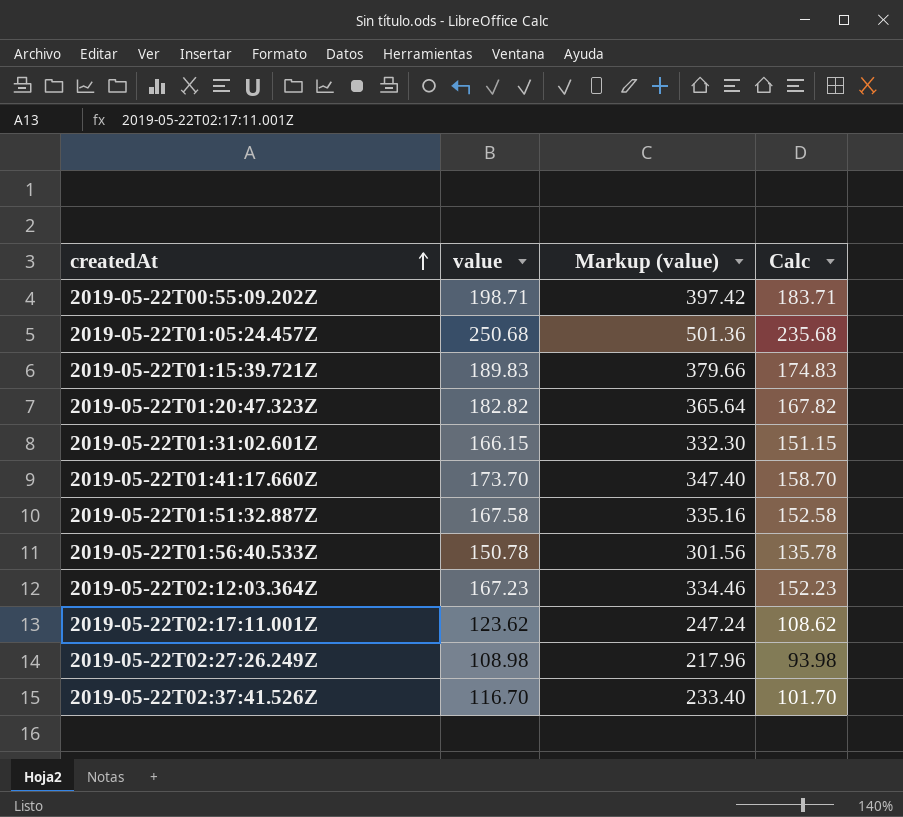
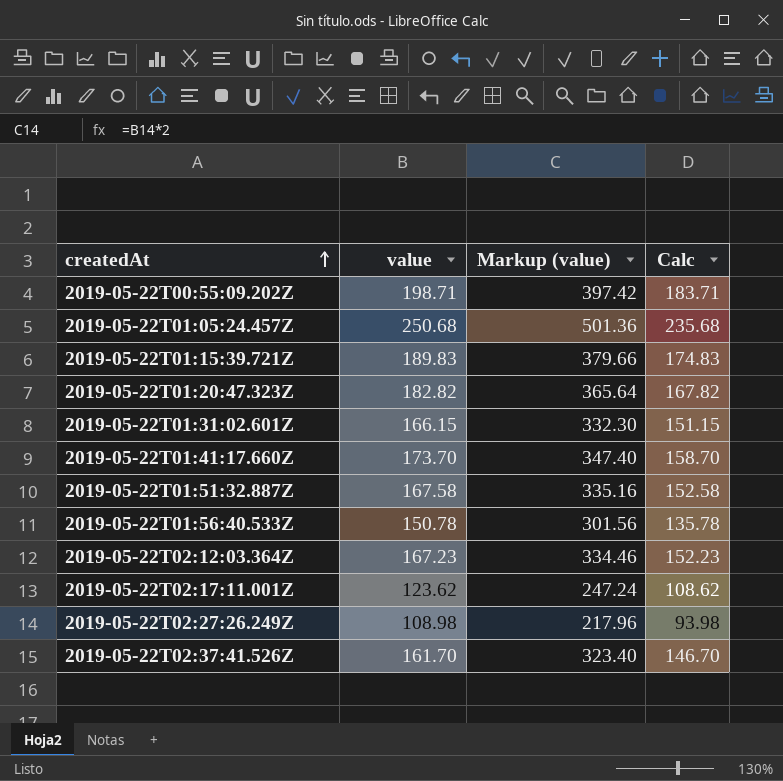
2019-05-22T02:37:41.526Z | value: 116.70 -> 161.70
2019-05-22T02:37:41.526Z | Markup (value): 233.40 -> 323.40
2019-05-22T02:37:41.526Z | Calc: 101.70 -> 146.70

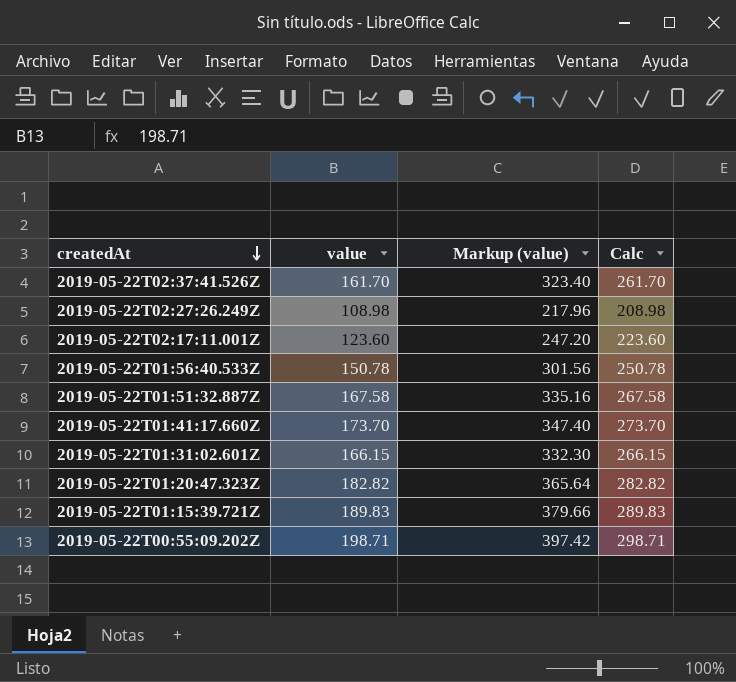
row order: createdAt ascending -> createdAt descending
column Calc | formula: [value] - 15 -> [value] + 100
row 2019-05-22T01:05:24.457Z: 250.68 | 501.36 | 235.68 -> none
row 2019-05-22T02:12:03.364Z: 167.23 | 334.46 | 152.23 -> none
2019-05-22T02:17:11.001Z | value: 123.62 -> 123.60
2019-05-22T02:17:11.001Z | Markup (value): 247.24 -> 247.20

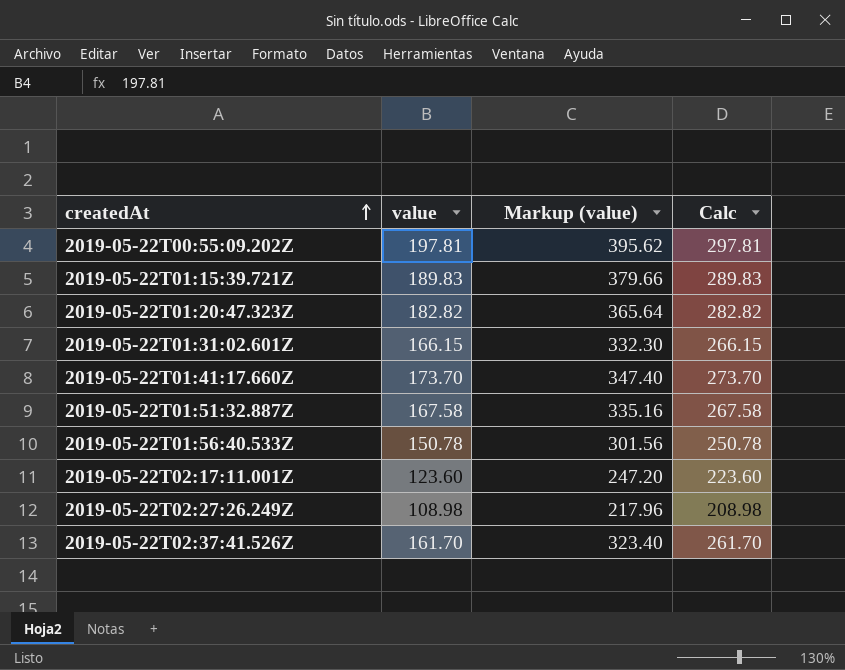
row order: createdAt descending -> createdAt ascending
2019-05-22T00:55:09.202Z | value: 198.71 -> 197.81
2019-05-22T00:55:09.202Z | Markup (value): 397.42 -> 395.62
2019-05-22T00:55:09.202Z | Calc: 298.71 -> 297.81

